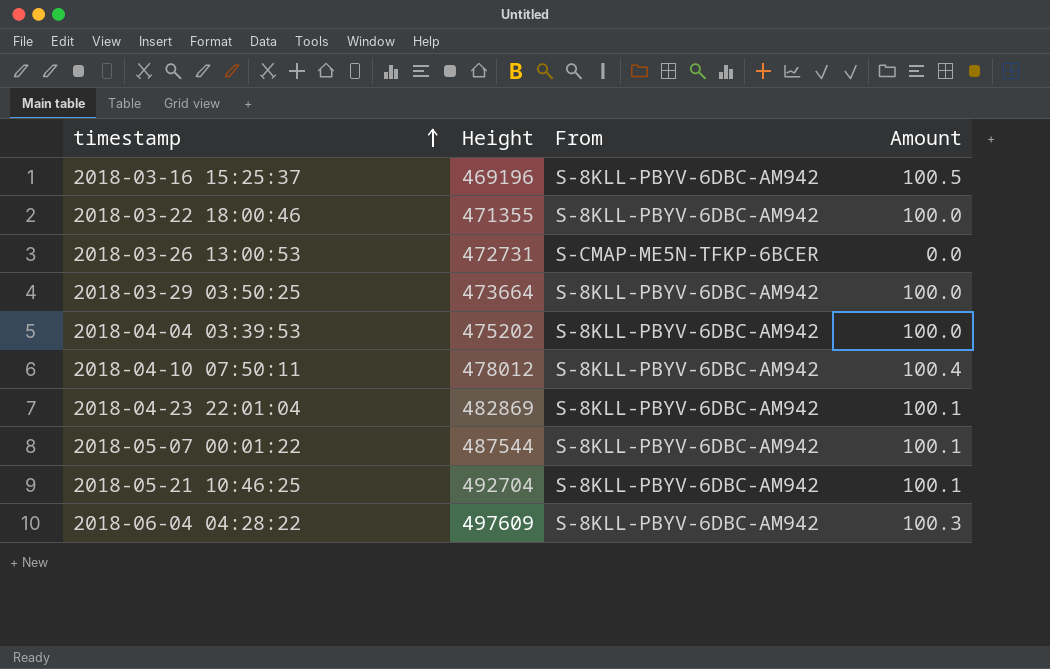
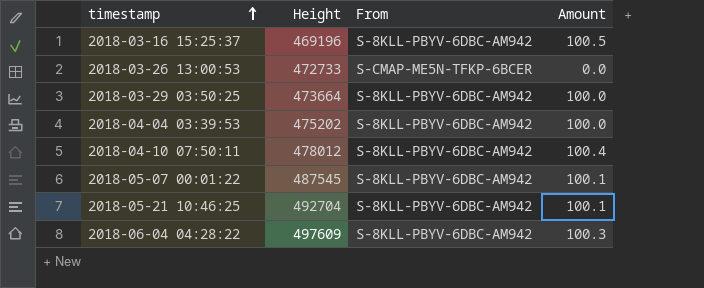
row 2018-03-22 18:00:46: 471355 | S-8KLL-PBYV-6DBC-AM942 | 100.0 -> none
row 2018-04-23 22:01:04: 482869 | S-8KLL-PBYV-6DBC-AM942 | 100.1 -> none
2018-03-26 13:00:53 | Height: 472731 -> 472733
2018-05-07 00:01:22 | Height: 487544 -> 487545

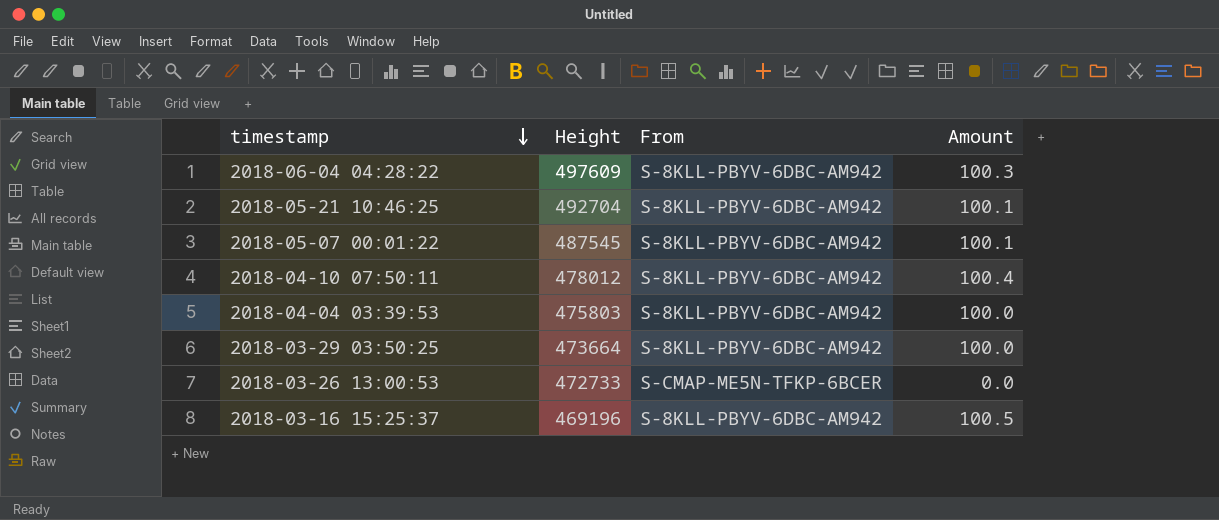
row order: timestamp ascending -> timestamp descending
2018-04-04 03:39:53 | Height: 475202 -> 475803

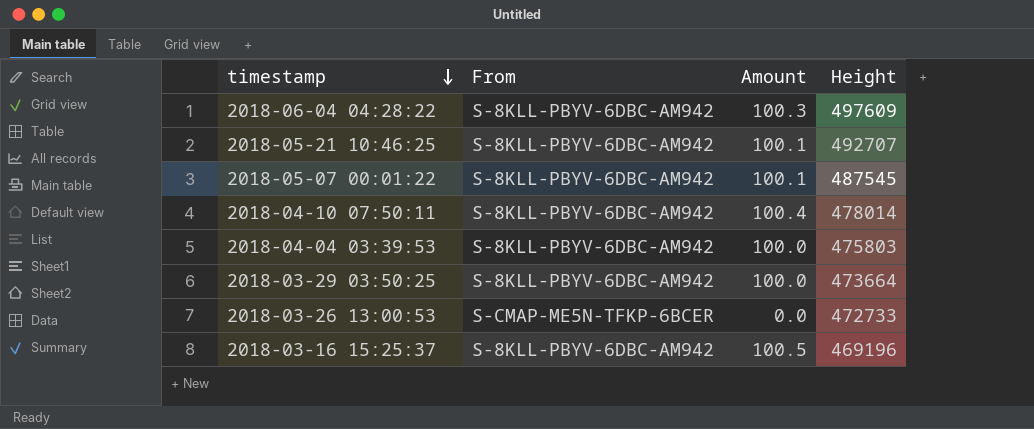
column Height | position: 2 -> 4
2018-05-21 10:46:25 | Height: 492704 -> 492707
2018-04-10 07:50:11 | Height: 478012 -> 478014

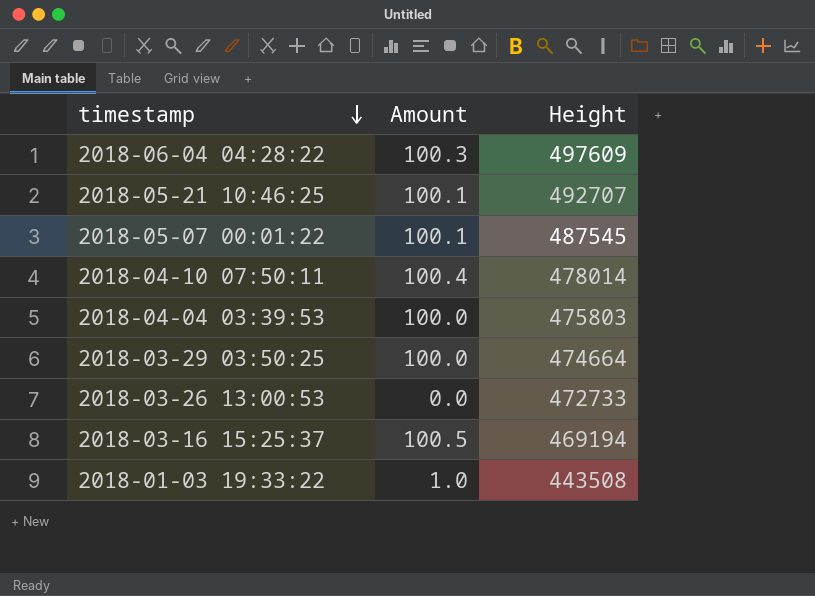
column From | position: 2 -> none
2018-03-29 03:50:25 | Height: 473664 -> 474664
2018-03-16 15:25:37 | Height: 469196 -> 469194
row 2018-01-03 19:33:22: none -> 1.0 | 443508

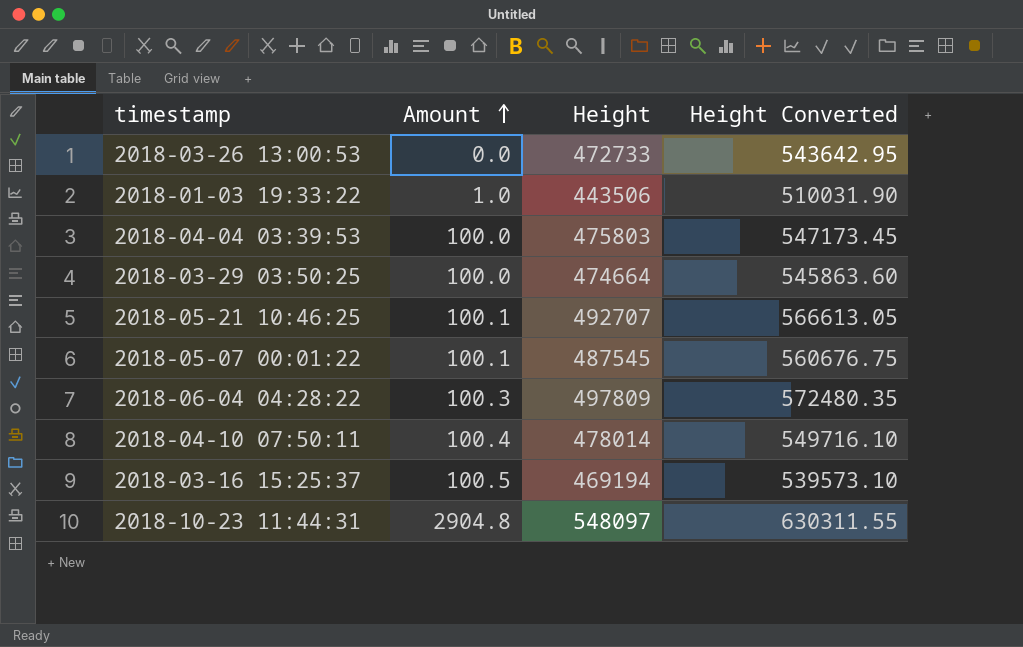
row order: timestamp descending -> Amount ascending
column Height Converted | formula: none -> [Height] * 1.15
2018-01-03 19:33:22 | Height: 443508 -> 443506
2018-06-04 04:28:22 | Height: 497609 -> 497809
row 2018-10-23 11:44:31: none -> 2904.8 | 548097 | 630311.55

